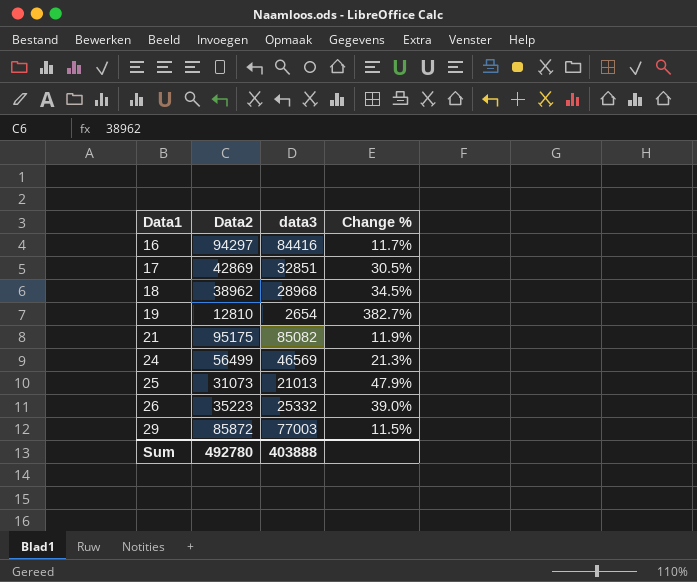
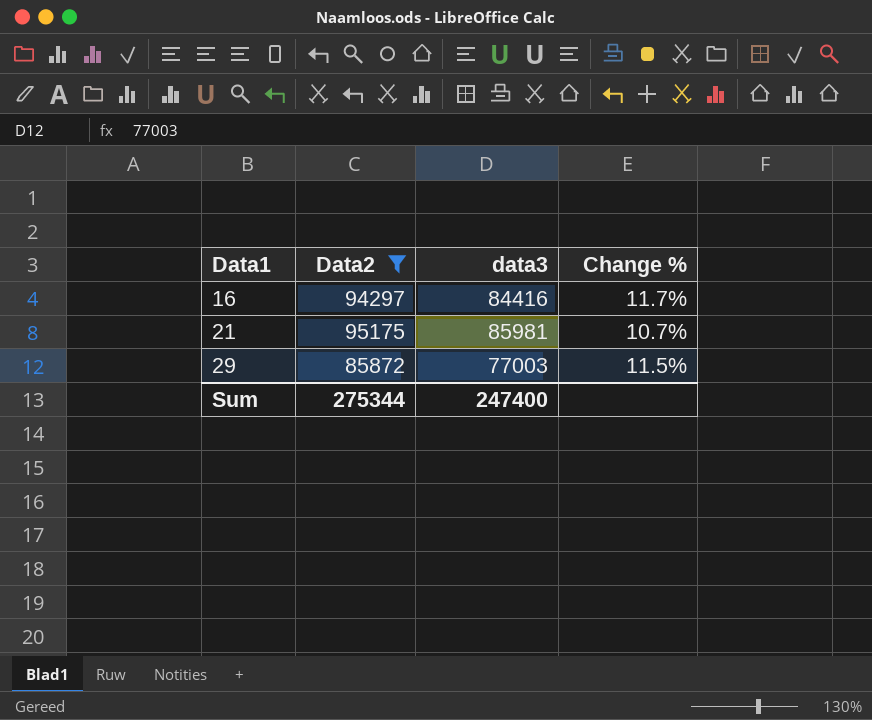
filter: none -> Data2 >= 85872
21 | data3: 85082 -> 85981
21 | Change %: 11.9% -> 10.7%
Sum | Data2: 492780 -> 275344
Sum | data3: 403888 -> 247400

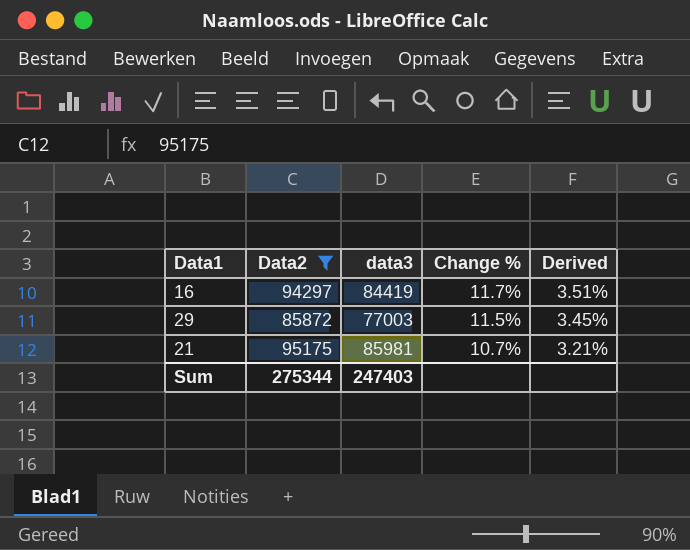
row order: Data1 ascending -> Change % descending
column Derived | formula: none -> [Change %] * 0.3
16 | data3: 84416 -> 84419
Sum | data3: 247400 -> 247403

